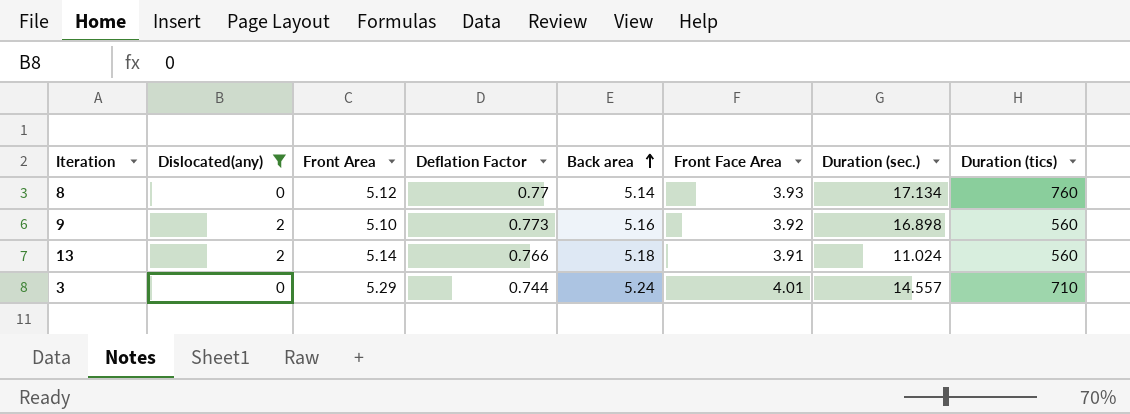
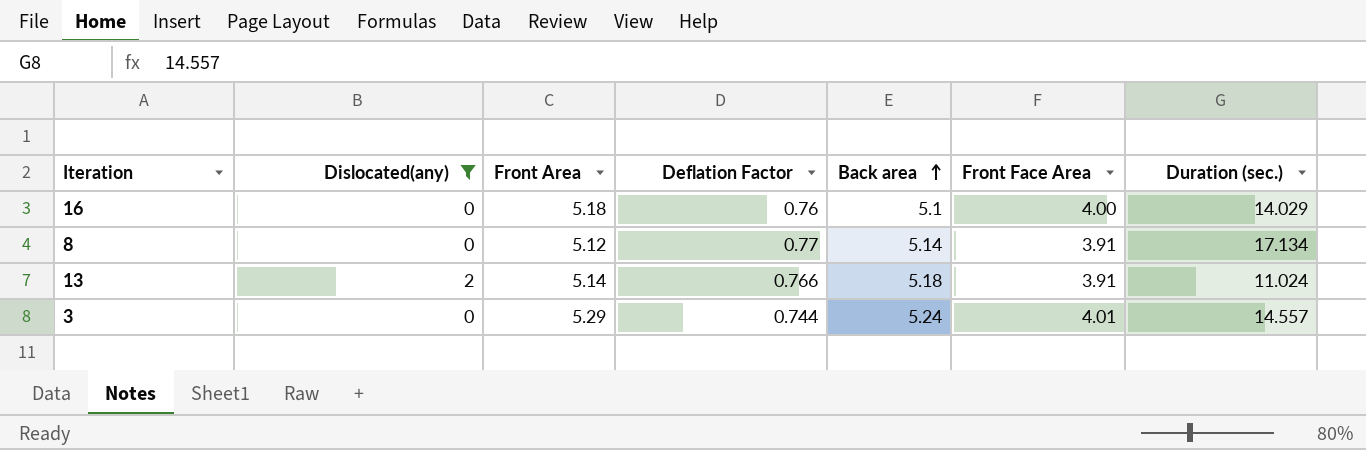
column Duration (tics) | position: 8 -> none
row 9: 2 | 5.10 | 0.773 | 5.16 | 3.92 | 16.898 | 560 -> none
row 16: none -> 0 | 5.18 | 0.76 | 5.1 | 4.00 | 14.029
8 | Front Face Area: 3.93 -> 3.91

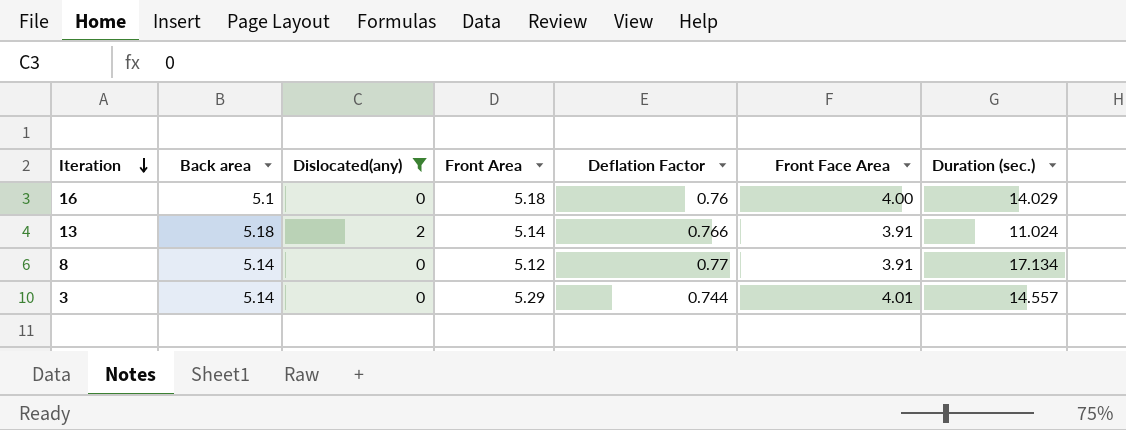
row order: Back area ascending -> Iteration descending
column Back area | position: 5 -> 2
3 | Back area: 5.24 -> 5.14

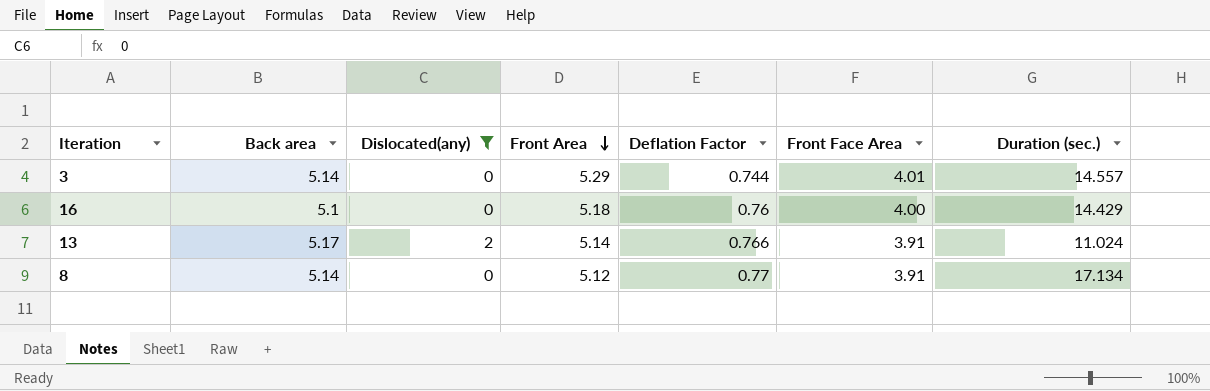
row order: Iteration descending -> Front Area descending
16 | Duration (sec.): 14.029 -> 14.429
13 | Back area: 5.18 -> 5.17

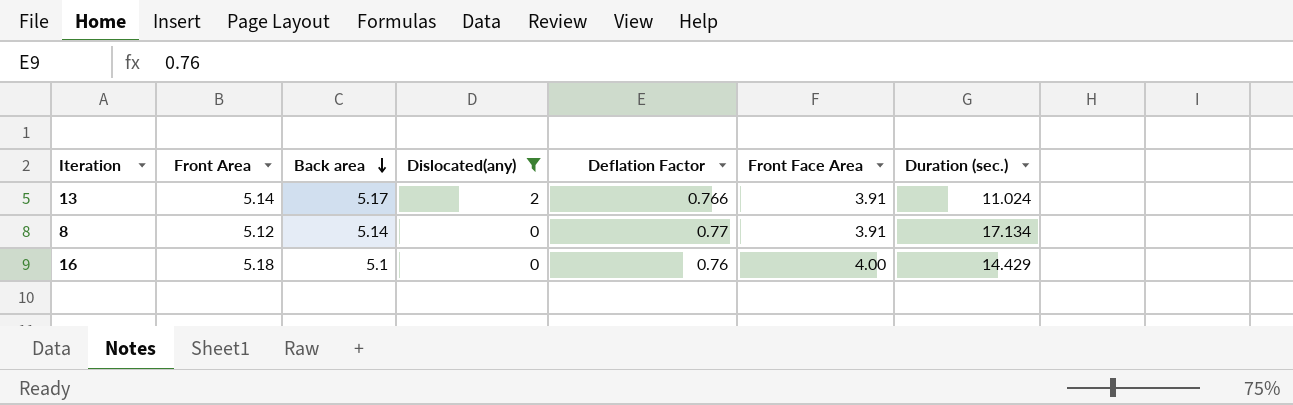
row order: Front Area descending -> Back area descending
column Front Area | position: 4 -> 2
row 3: 5.14 | 0 | 5.29 | 0.744 | 4.01 | 14.557 -> none

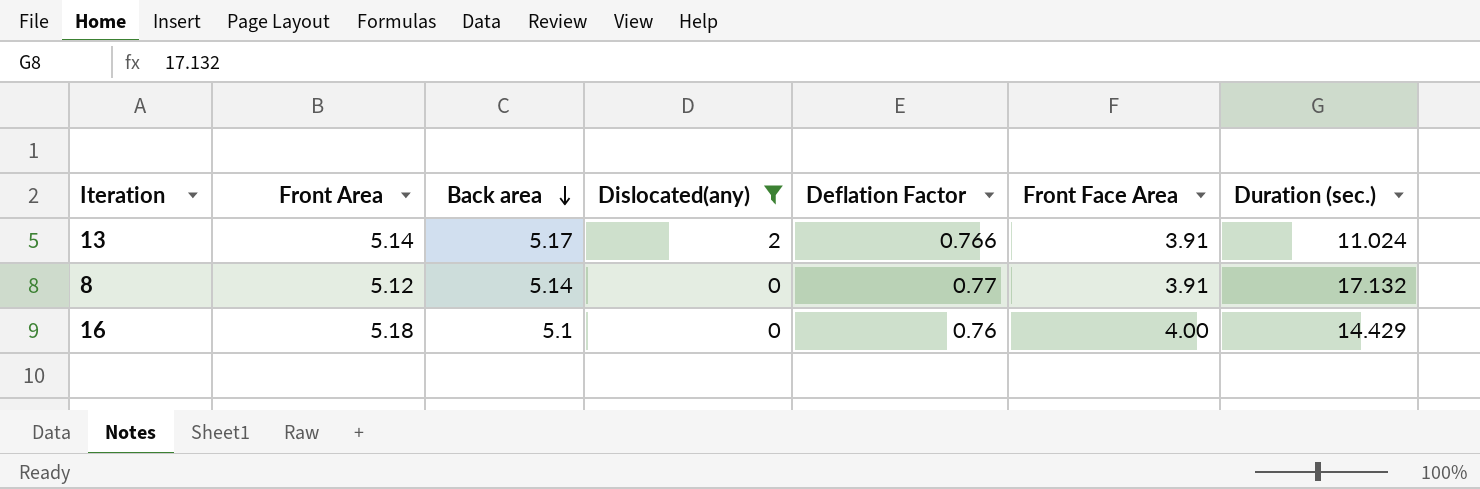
8 | Duration (sec.): 17.134 -> 17.132

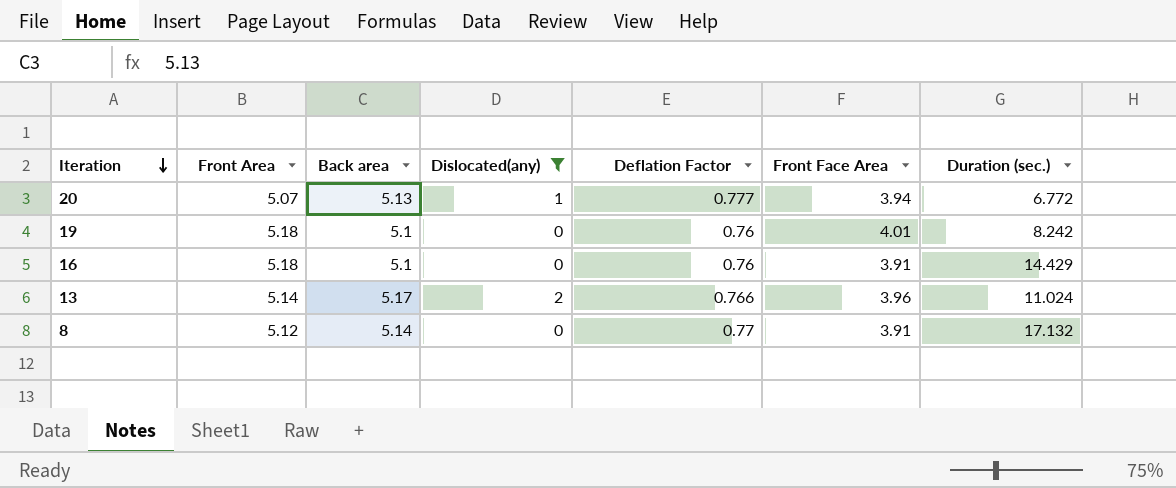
row order: Back area descending -> Iteration descending
row 20: none -> 5.07 | 5.13 | 1 | 0.777 | 3.94 | 6.772
row 19: none -> 5.18 | 5.1 | 0 | 0.76 | 4.01 | 8.242
16 | Front Face Area: 4.00 -> 3.91
13 | Front Face Area: 3.91 -> 3.96

